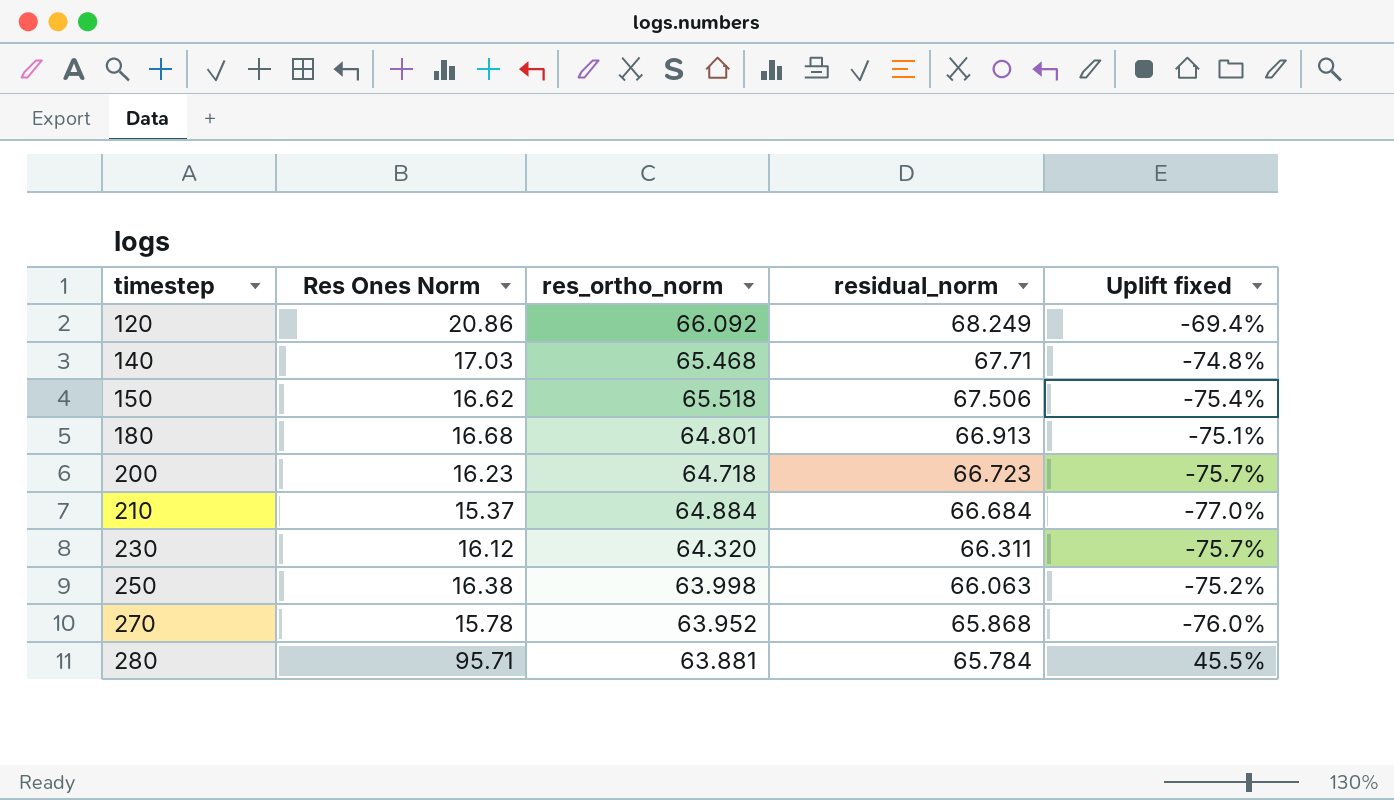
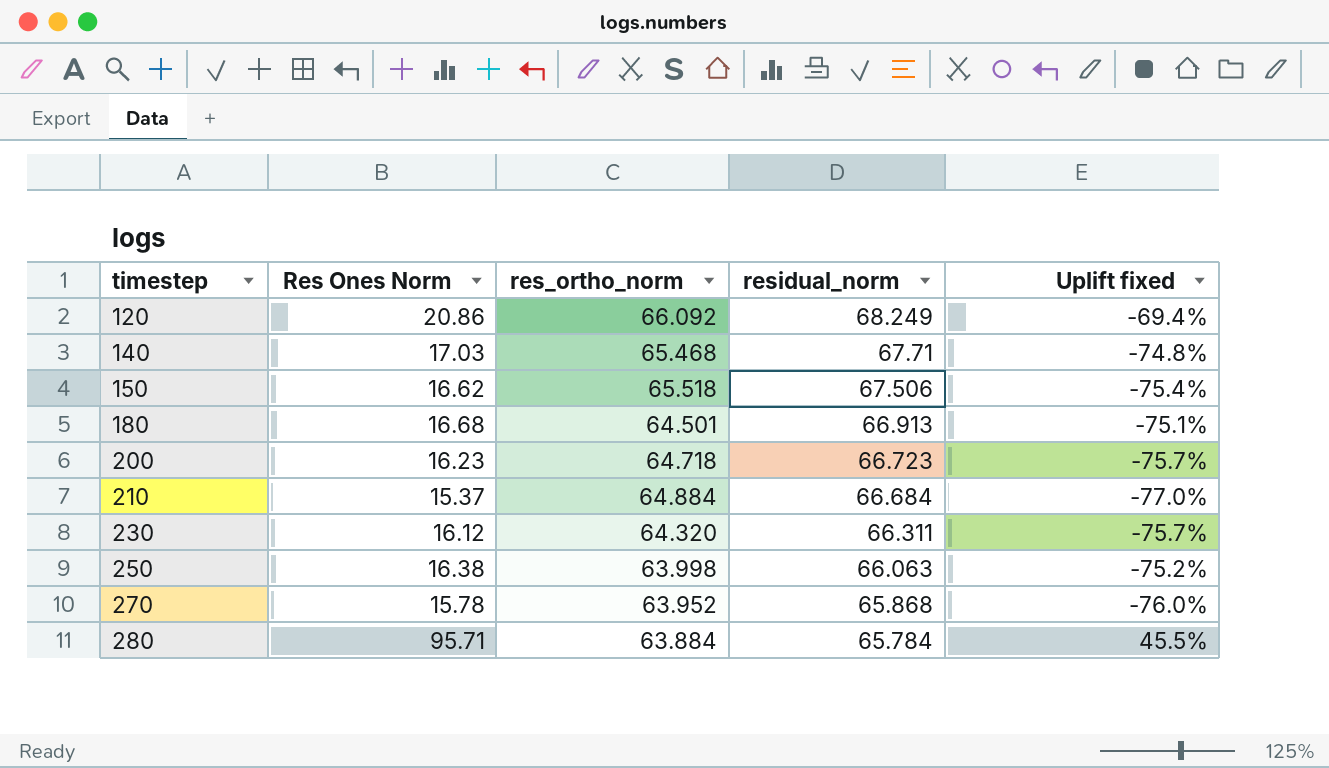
180 | res_ortho_norm: 64.801 -> 64.501
280 | res_ortho_norm: 63.881 -> 63.884

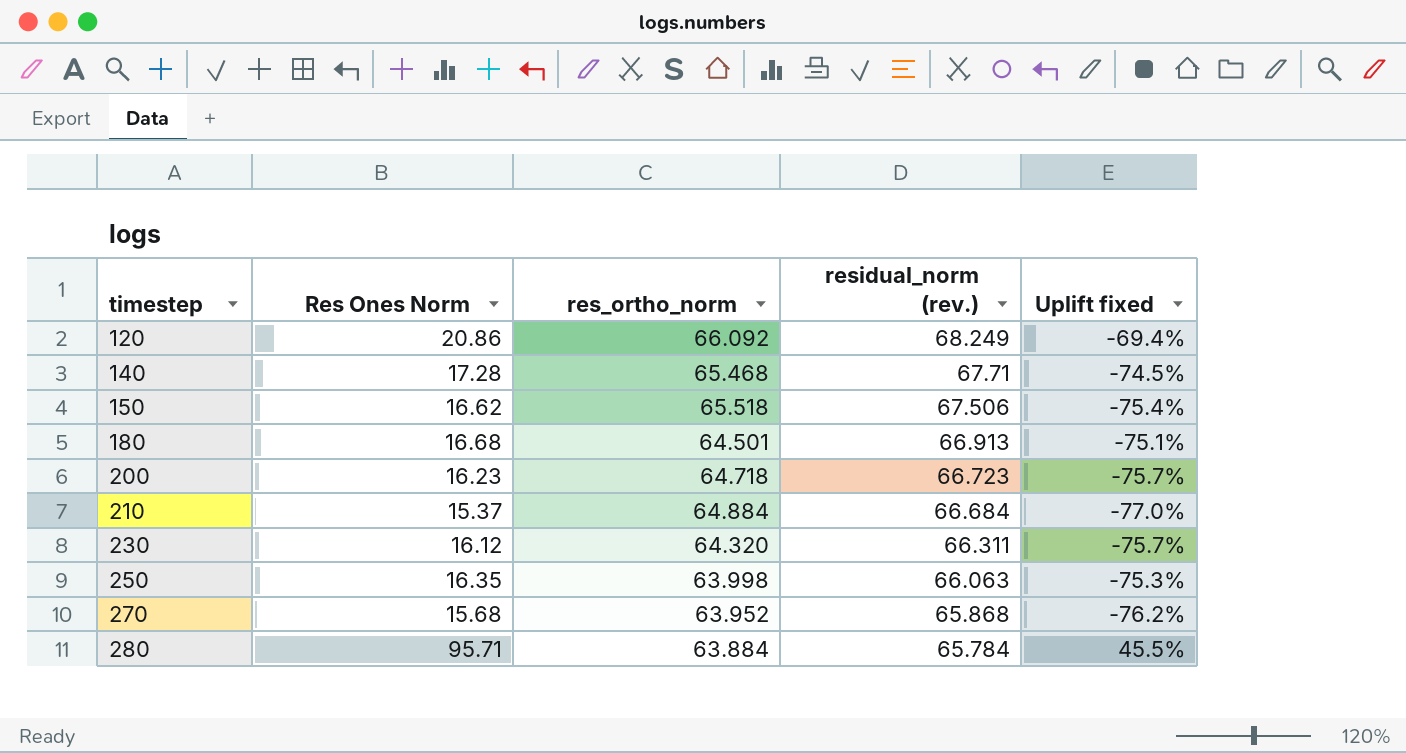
column name: residual_norm -> residual_norm (rev.)
140 | Res Ones Norm: 17.03 -> 17.28
140 | Uplift fixed: -74.8% -> -74.5%
250 | Res Ones Norm: 16.38 -> 16.35
250 | Uplift fixed: -75.2% -> -75.3%
270 | Res Ones Norm: 15.78 -> 15.68
270 | Uplift fixed: -76.0% -> -76.2%

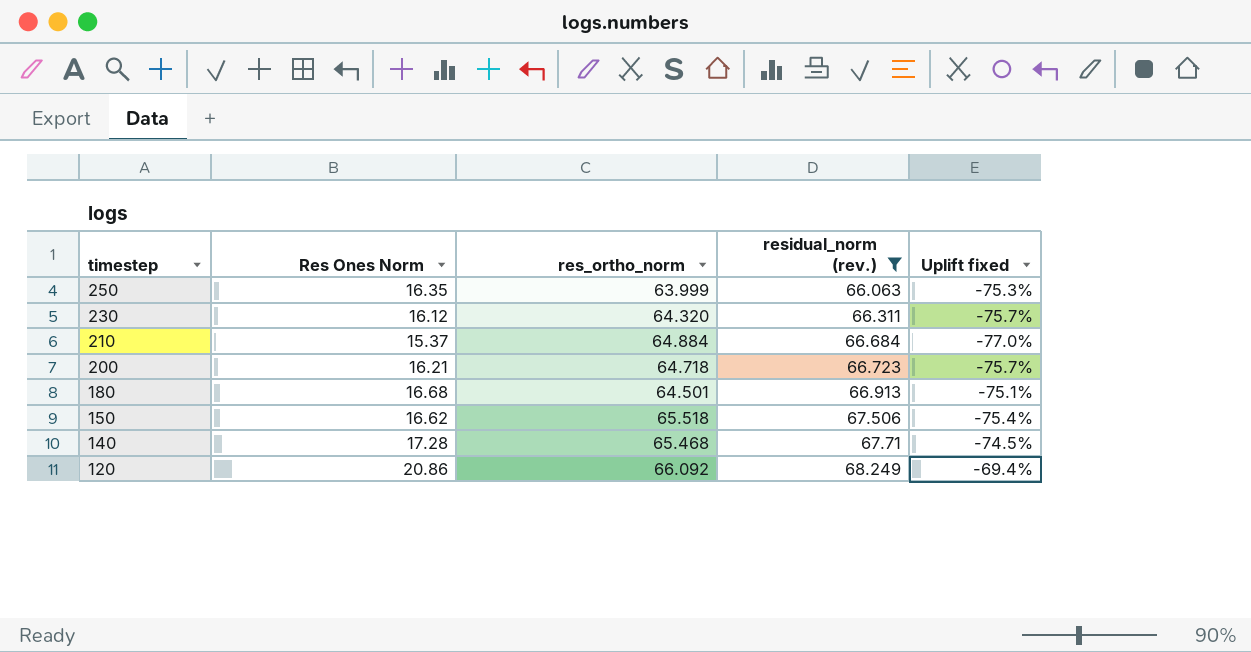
filter: none -> residual_norm (rev.) >= 66.063
row order: timestep ascending -> timestep descending
250 | res_ortho_norm: 63.998 -> 63.999
200 | Res Ones Norm: 16.23 -> 16.21

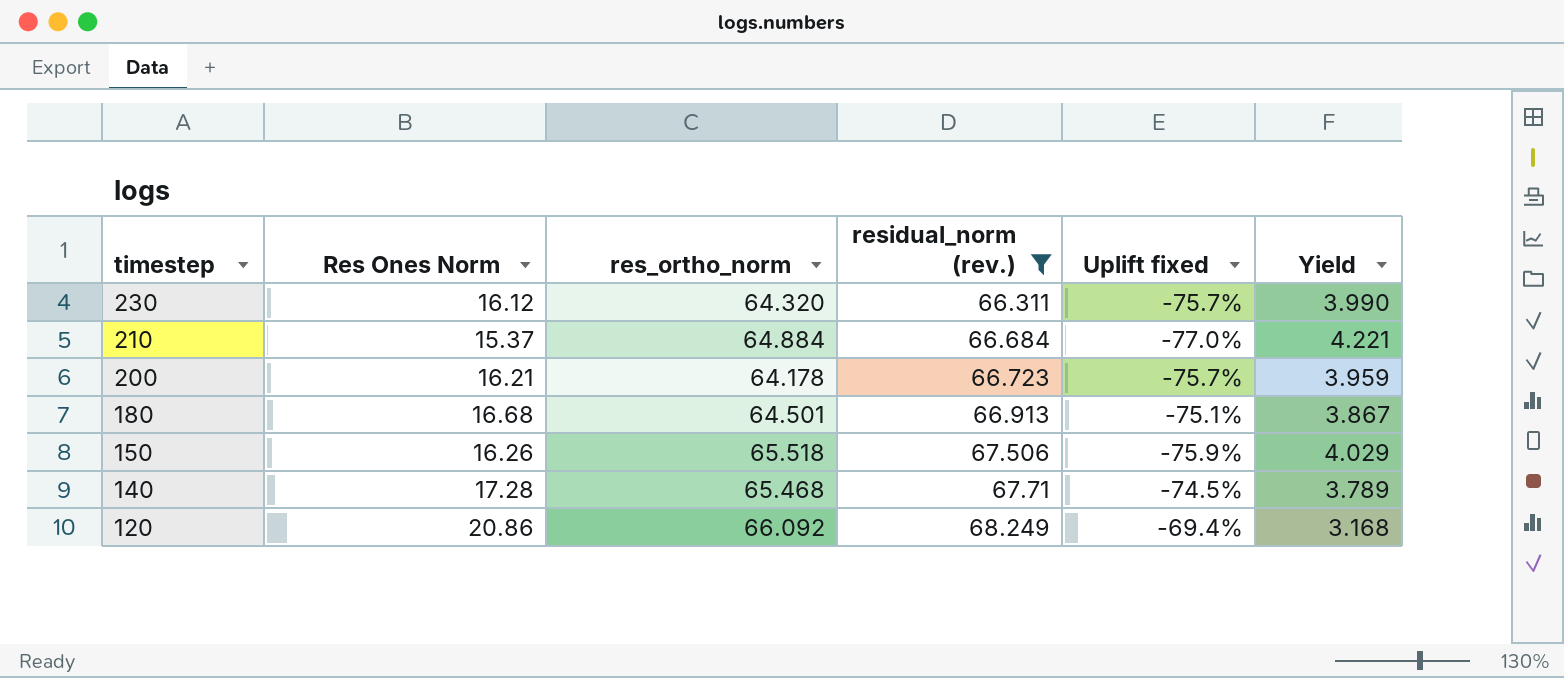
column Yield | formula: none -> [res_ortho_norm] / [Res Ones Norm]
row 250: 16.35 | 63.999 | 66.063 | -75.3% -> none
200 | res_ortho_norm: 64.718 -> 64.178
150 | Res Ones Norm: 16.62 -> 16.26
150 | Uplift fixed: -75.4% -> -75.9%

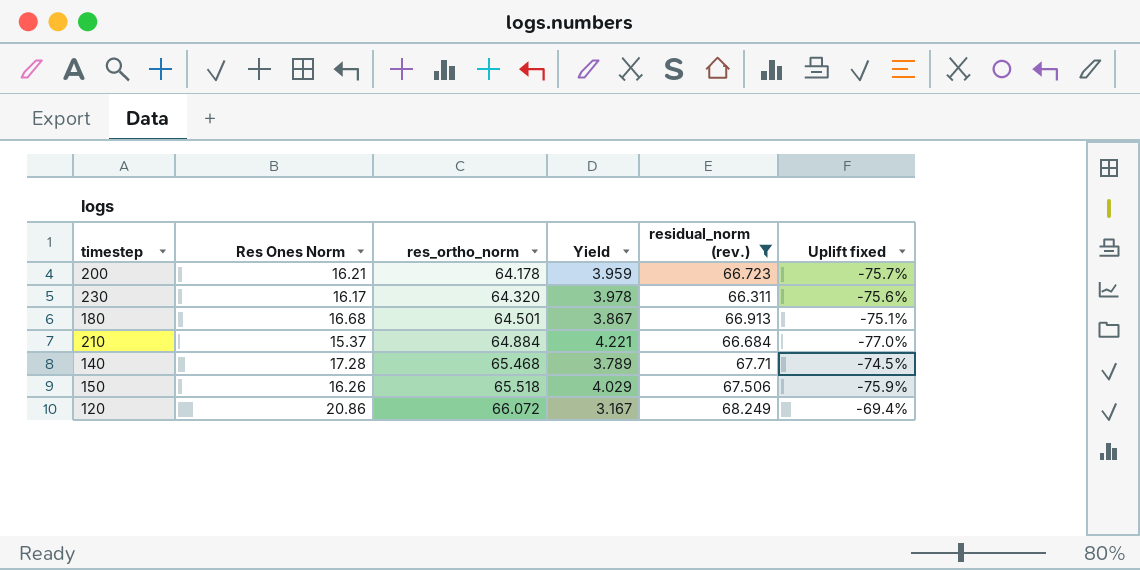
row order: timestep descending -> res_ortho_norm ascending
column Yield | position: 6 -> 4
230 | Res Ones Norm: 16.12 -> 16.17
230 | Yield: 3.990 -> 3.978
230 | Uplift fixed: -75.7% -> -75.6%
120 | res_ortho_norm: 66.092 -> 66.072
120 | Yield: 3.168 -> 3.167

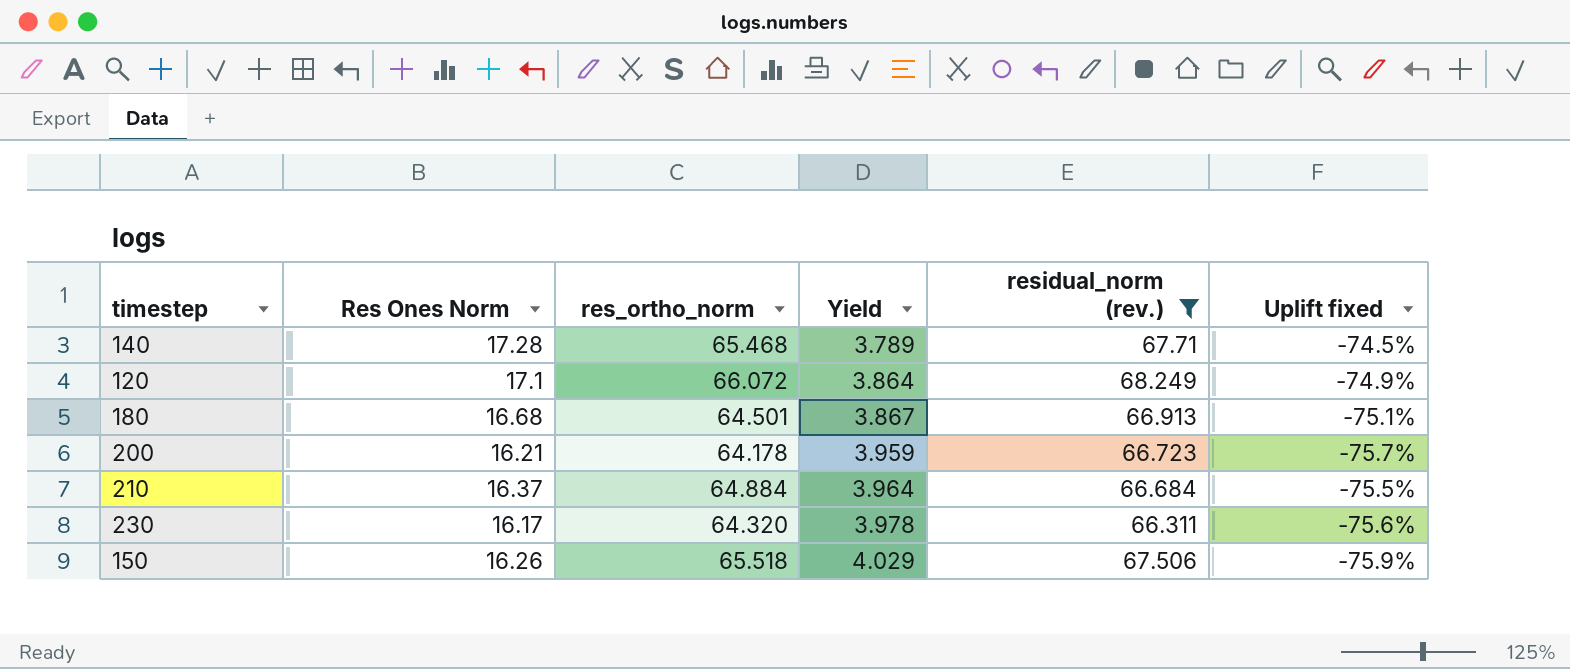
row order: res_ortho_norm ascending -> Yield ascending
120 | Res Ones Norm: 20.86 -> 17.1
120 | Yield: 3.167 -> 3.864
120 | Uplift fixed: -69.4% -> -74.9%
210 | Res Ones Norm: 15.37 -> 16.37
210 | Yield: 4.221 -> 3.964
210 | Uplift fixed: -77.0% -> -75.5%

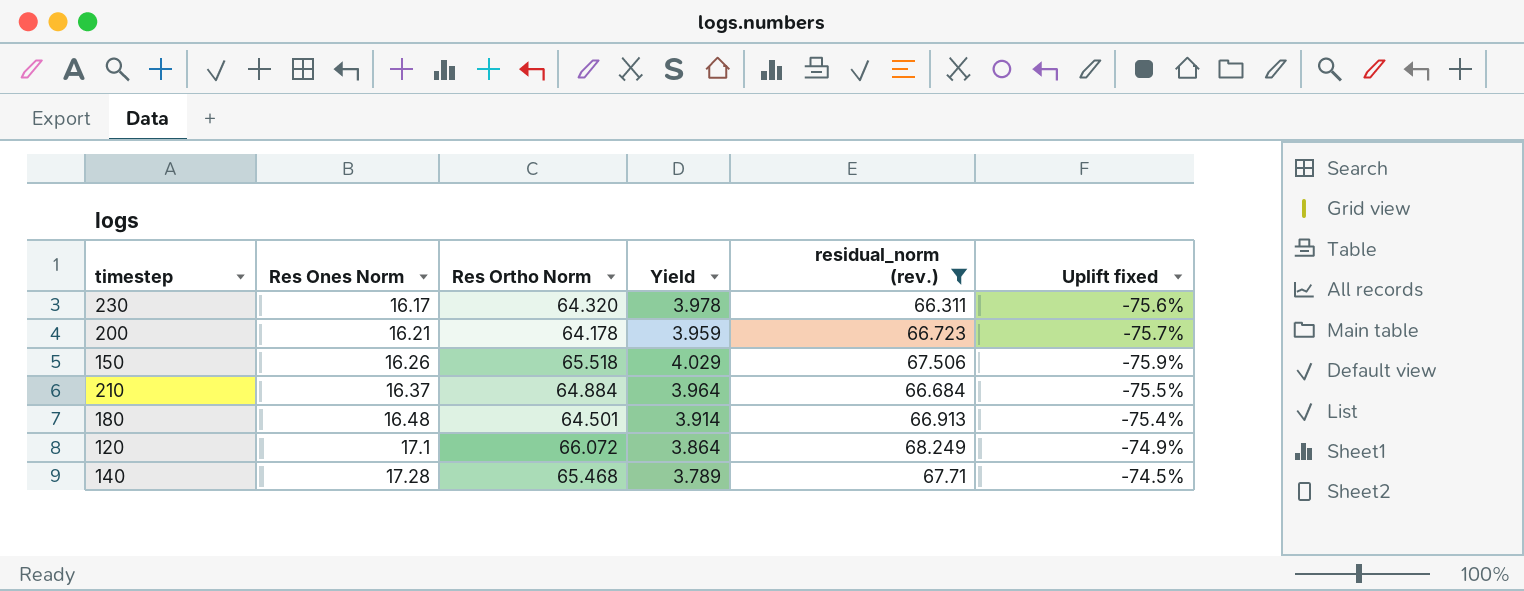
row order: Yield ascending -> Res Ones Norm ascending
column name: res_ortho_norm -> Res Ortho Norm
180 | Res Ones Norm: 16.68 -> 16.48
180 | Yield: 3.867 -> 3.914
180 | Uplift fixed: -75.1% -> -75.4%

